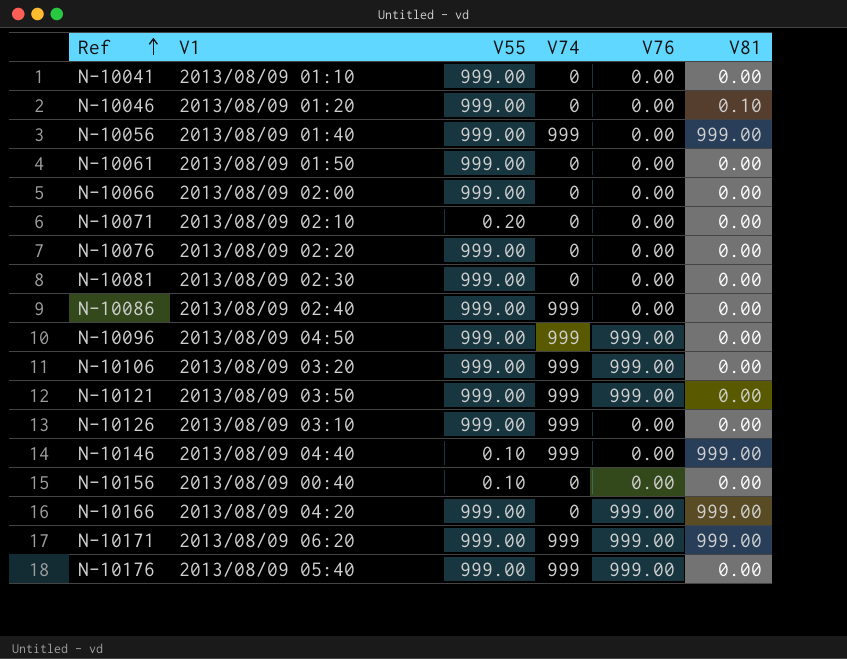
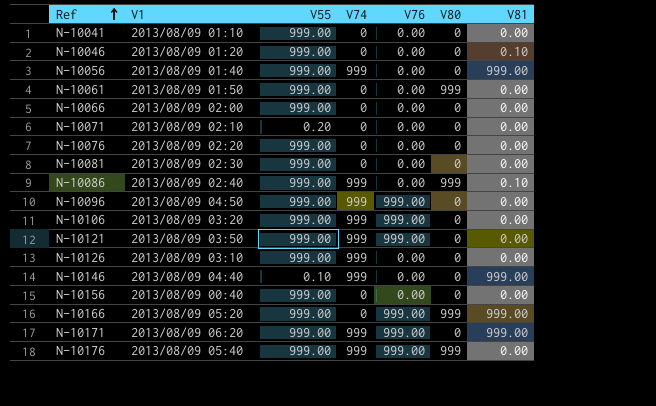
column V80 | position: none -> 6
N-10086 | V81: 0.00 -> 0.10
N-10156 | V55: 0.10 -> 999.00
N-10166 | V1: 2013/08/09 04:20 -> 2013/08/09 05:20

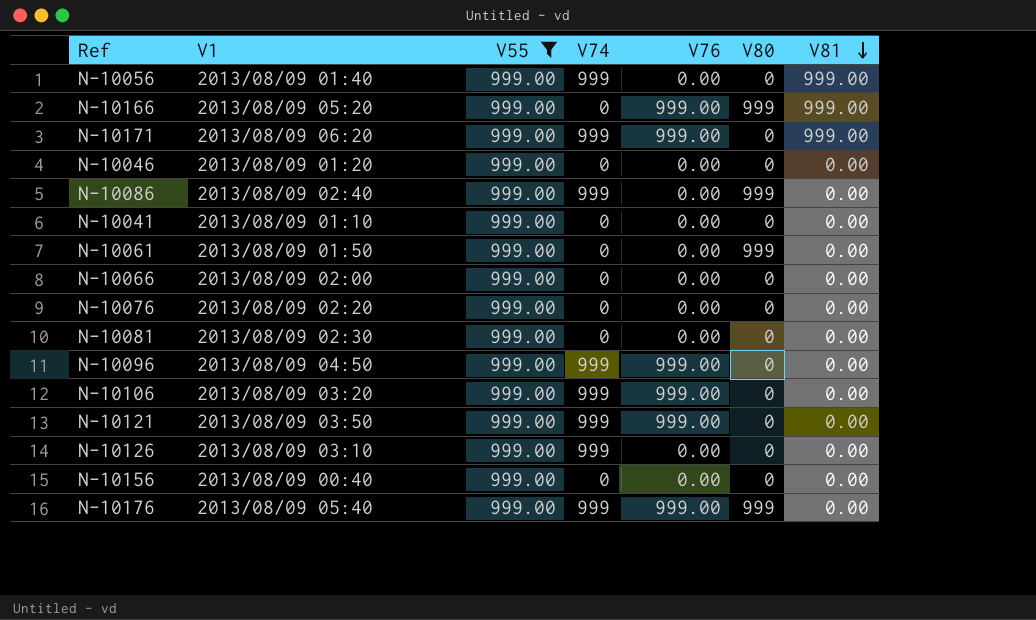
filter: none -> V55 = 999.00
row order: Ref ascending -> V81 descending
N-10046 | V81: 0.10 -> 0.00
N-10086 | V81: 0.10 -> 0.00

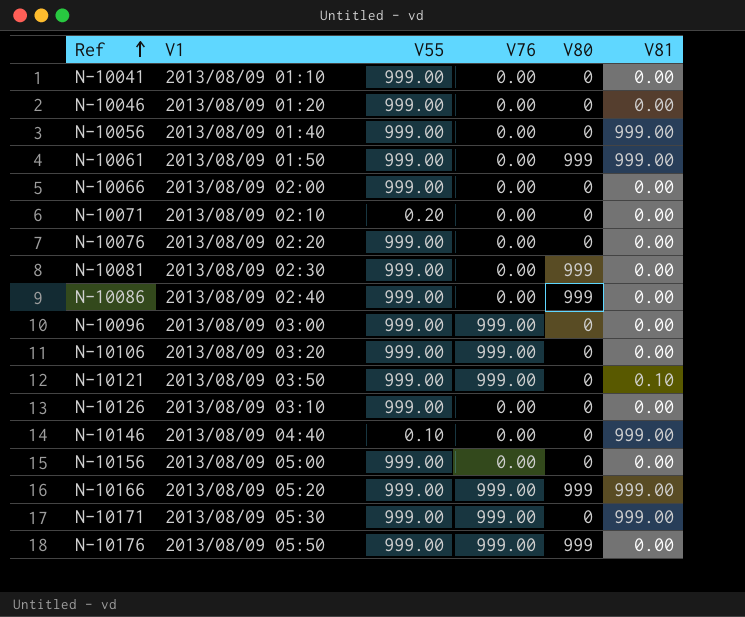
filter: V55 = 999.00 -> none
row order: V81 descending -> Ref ascending
column V74 | position: 4 -> none
N-10061 | V81: 0.00 -> 999.00
N-10081 | V80: 0 -> 999
N-10096 | V1: 2013/08/09 04:50 -> 2013/08/09 03:00
N-10121 | V81: 0.00 -> 0.10
N-10156 | V1: 2013/08/09 00:40 -> 2013/08/09 05:00
N-10171 | V1: 2013/08/09 06:20 -> 2013/08/09 05:30
N-10176 | V1: 2013/08/09 05:40 -> 2013/08/09 05:50

